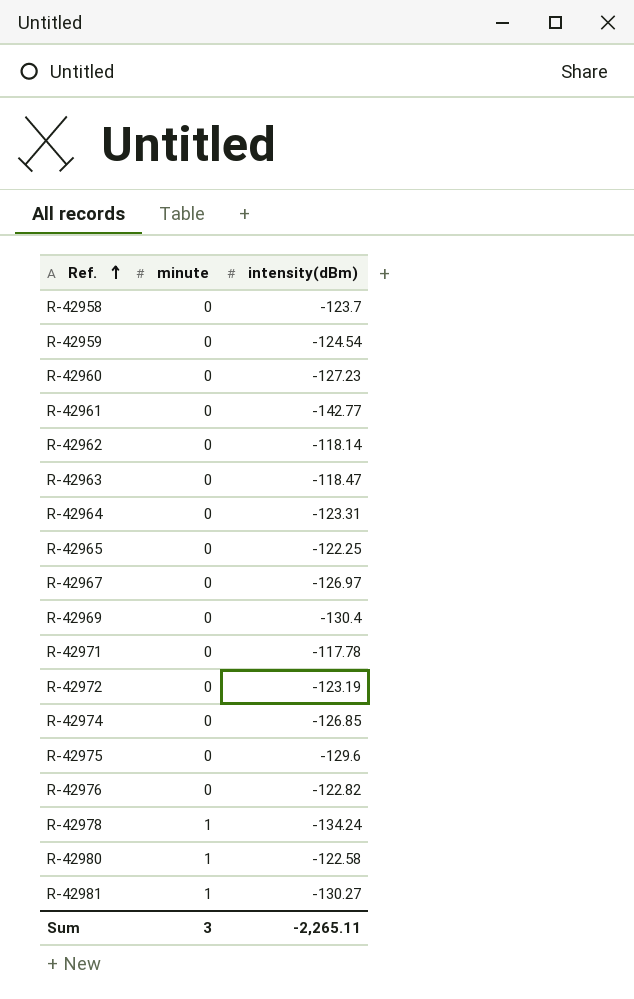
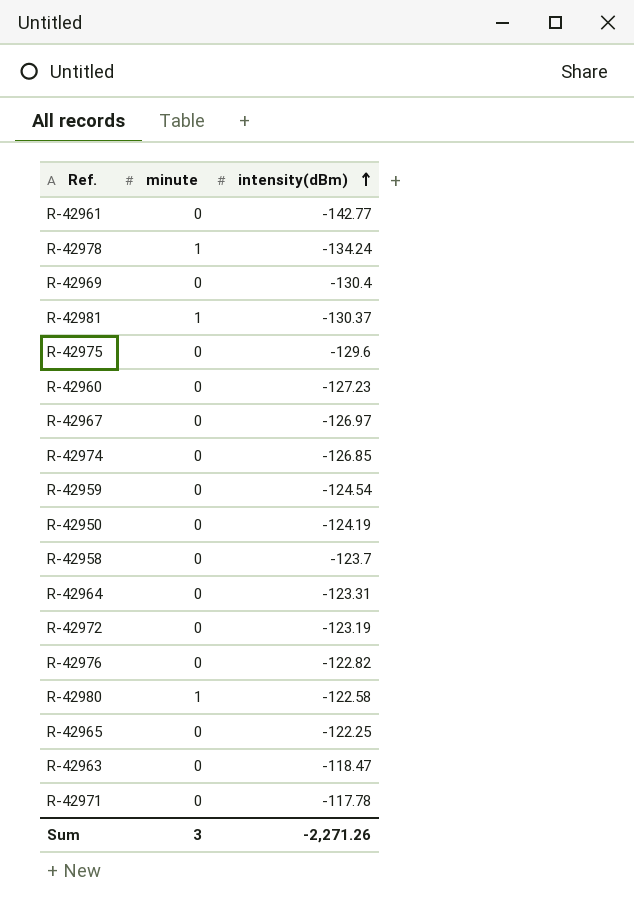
row order: Ref. ascending -> intensity(dBm) ascending
row R-42962: 0 | -118.14 -> none
R-42981 | intensity(dBm): -130.27 -> -130.37
row R-42950: none -> 0 | -124.19
Sum | intensity(dBm): -2,265.11 -> -2,271.26

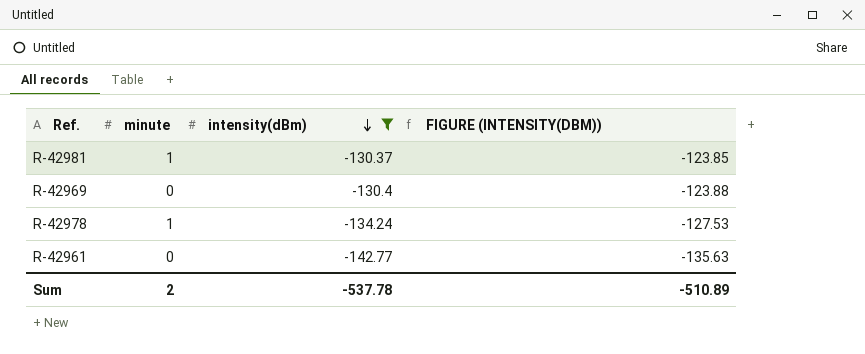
filter: none -> intensity(dBm) <= -130.37
row order: intensity(dBm) ascending -> intensity(dBm) descending
column FIGURE (INTENSITY(DBM)) | formula: none -> [intensity(dBm)] * 0.95
Sum | minute: 3 -> 2
Sum | intensity(dBm): -2,271.26 -> -537.78

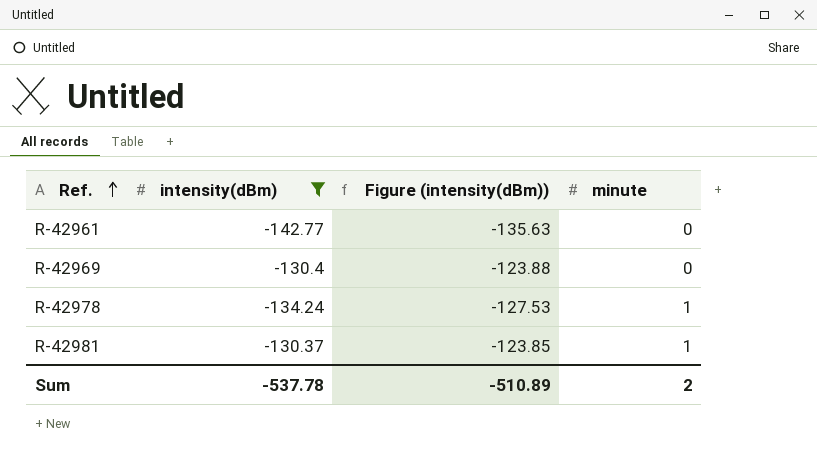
row order: intensity(dBm) descending -> Ref. ascending
column name: FIGURE (INTENSITY(DBM)) -> Figure (intensity(dBm))
column minute | position: 2 -> 4

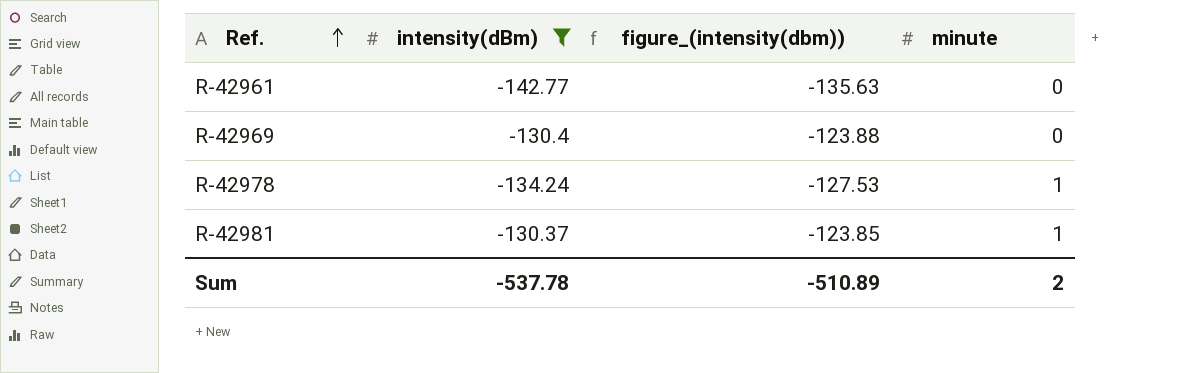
column name: Figure (intensity(dBm)) -> figure_(intensity(dbm))

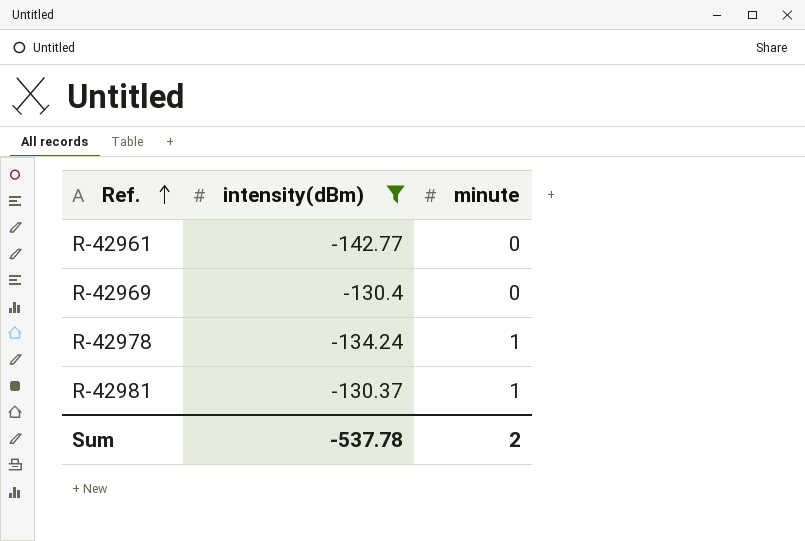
column figure_(intensity(dbm)) | formula: [intensity(dBm)] * 0.95 -> none

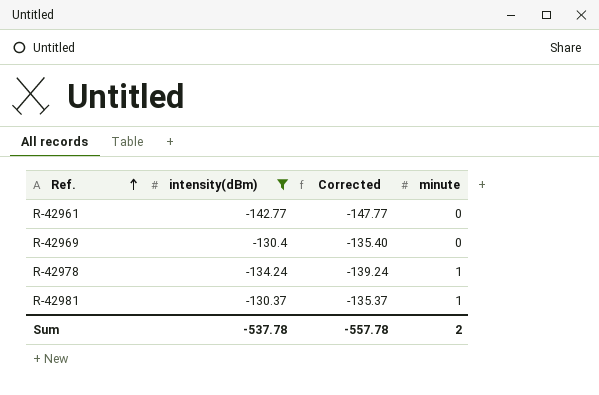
column Corrected | formula: none -> [intensity(dBm)] - 5

